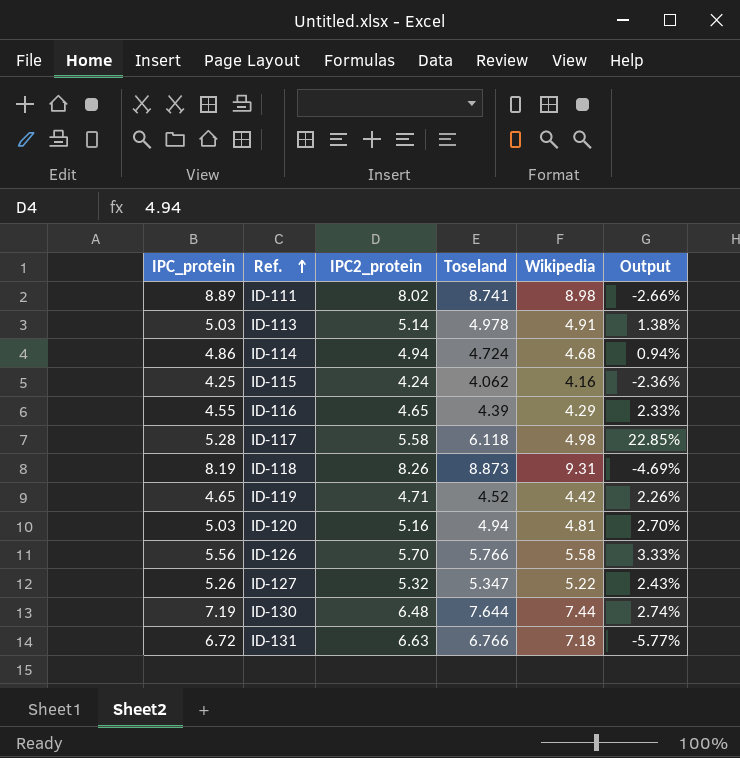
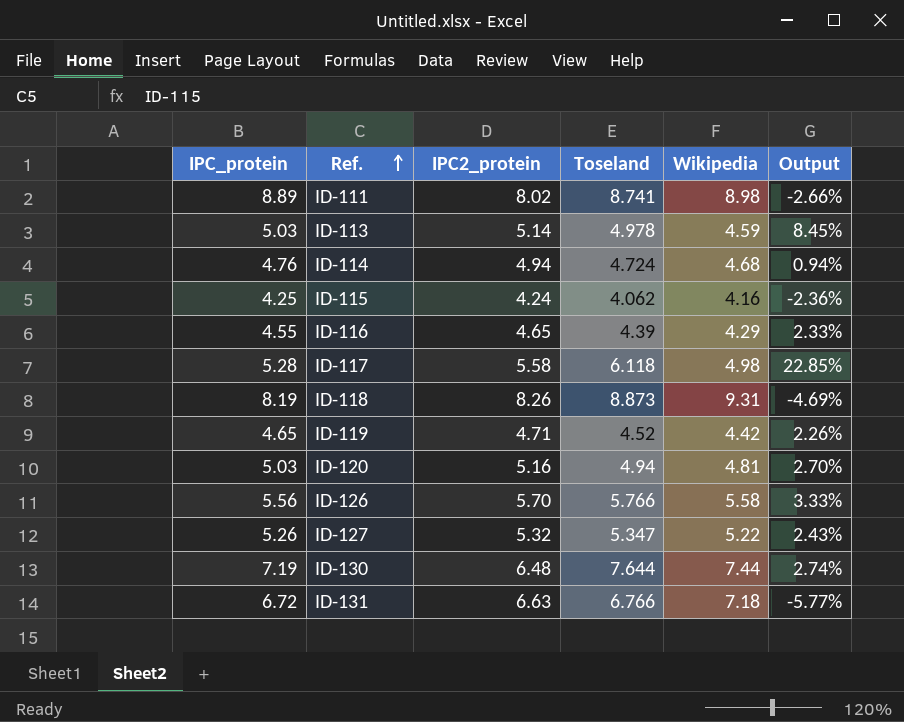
ID-113 | Wikipedia: 4.91 -> 4.59
ID-113 | Output: 1.38% -> 8.45%
ID-114 | IPC_protein: 4.86 -> 4.76

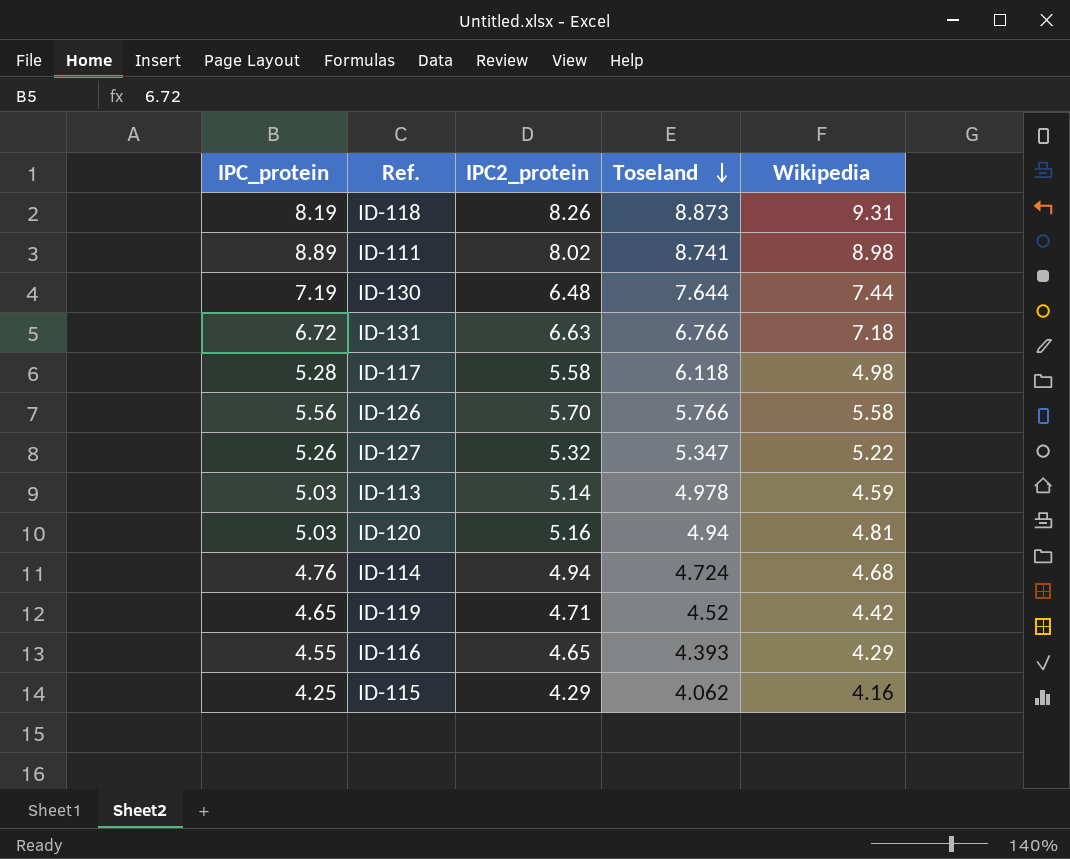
row order: Ref. ascending -> Toseland descending
column Output | formula: ([Toseland] - [Wikipedia]) / [Wikipedia] -> none
ID-116 | Toseland: 4.39 -> 4.393
ID-115 | IPC2_protein: 4.24 -> 4.29

